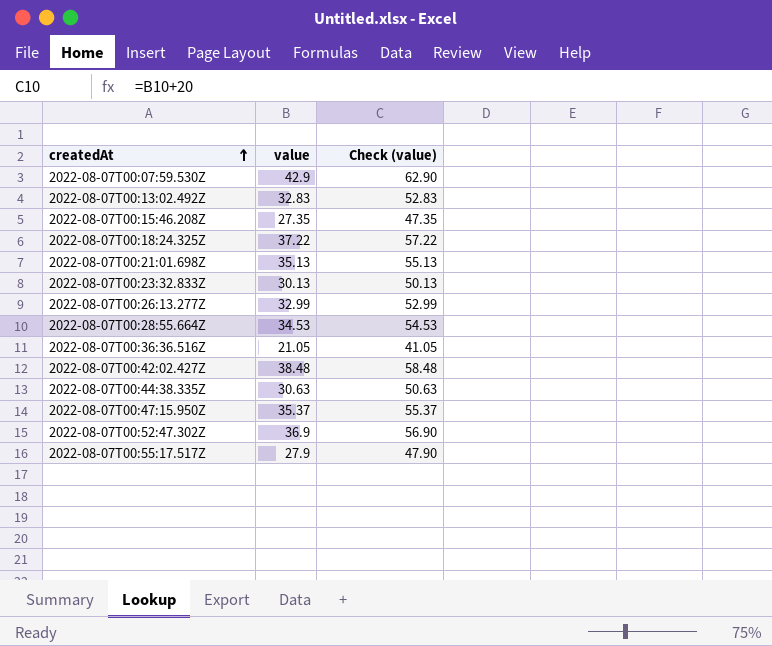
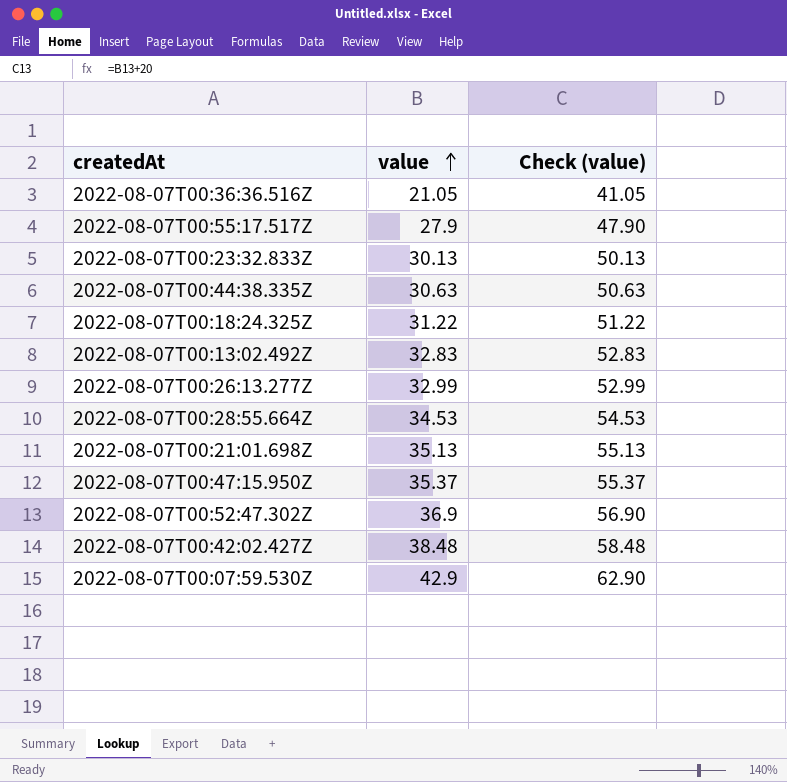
row order: createdAt ascending -> value ascending
row 2022-08-07T00:15:46.208Z: 27.35 | 47.35 -> none
2022-08-07T00:18:24.325Z | value: 37.22 -> 31.22
2022-08-07T00:18:24.325Z | Check (value): 57.22 -> 51.22

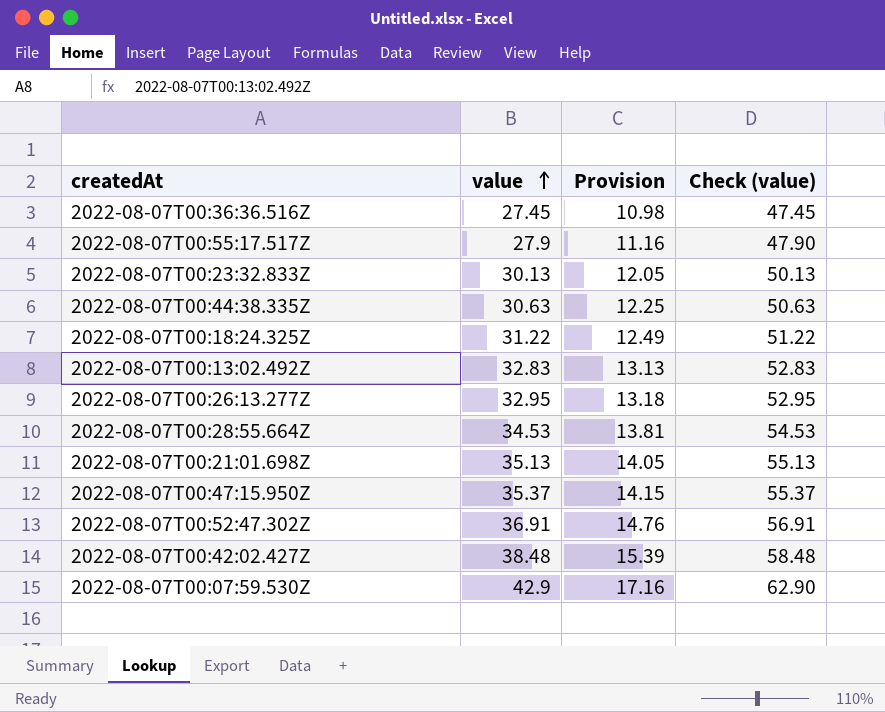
column Provision | formula: none -> [value] * 0.4
2022-08-07T00:36:36.516Z | value: 21.05 -> 27.45
2022-08-07T00:36:36.516Z | Check (value): 41.05 -> 47.45
2022-08-07T00:26:13.277Z | value: 32.99 -> 32.95
2022-08-07T00:26:13.277Z | Check (value): 52.99 -> 52.95
2022-08-07T00:52:47.302Z | value: 36.9 -> 36.91
2022-08-07T00:52:47.302Z | Check (value): 56.90 -> 56.91

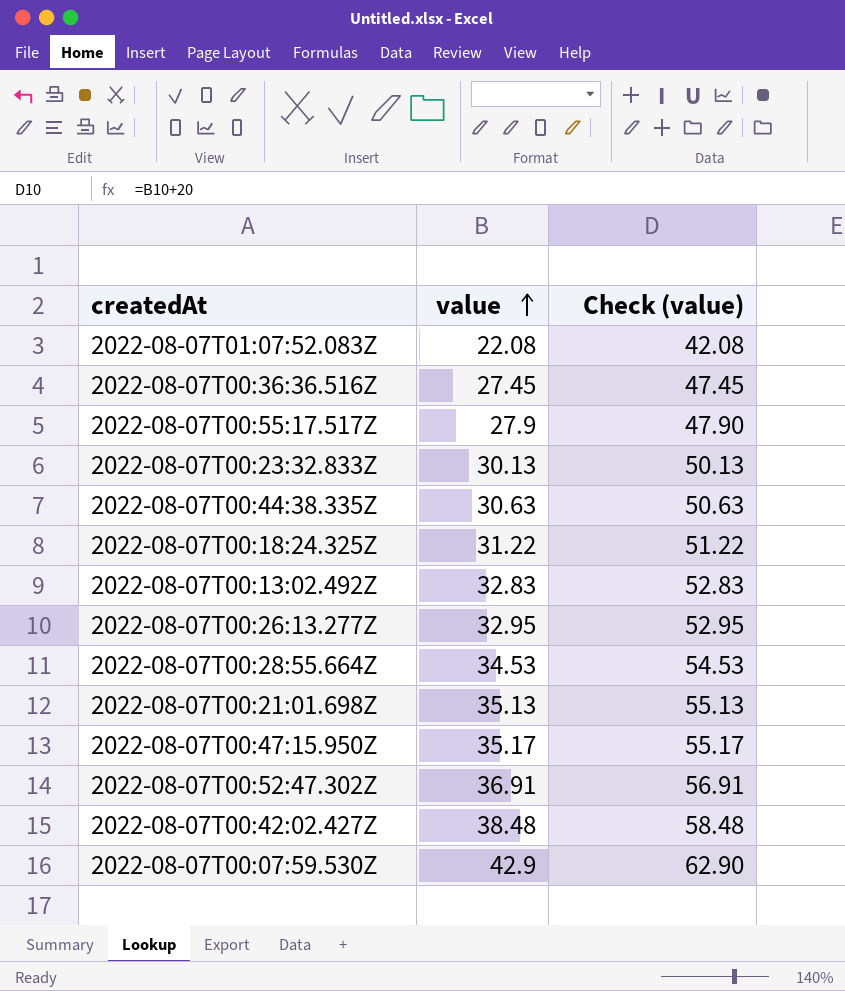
column Provision | formula: [value] * 0.4 -> none
row 2022-08-07T01:07:52.083Z: none -> 22.08 | 42.08
2022-08-07T00:47:15.950Z | value: 35.37 -> 35.17
2022-08-07T00:47:15.950Z | Check (value): 55.37 -> 55.17

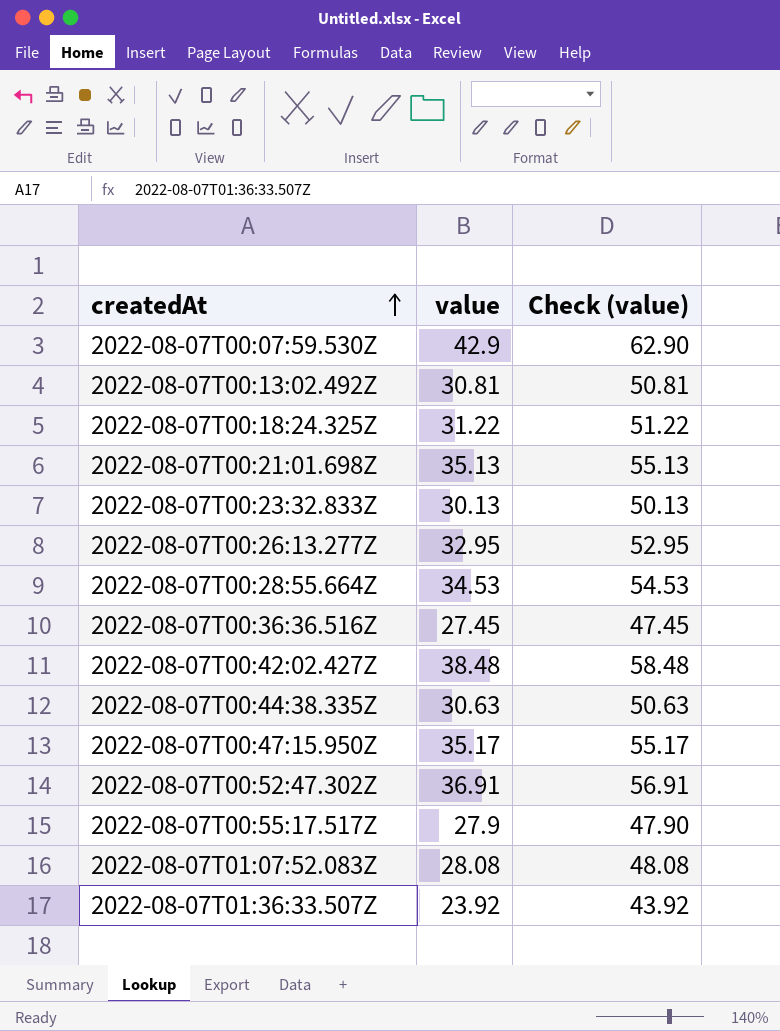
row order: value ascending -> createdAt ascending
2022-08-07T00:13:02.492Z | value: 32.83 -> 30.81
2022-08-07T00:13:02.492Z | Check (value): 52.83 -> 50.81
2022-08-07T01:07:52.083Z | value: 22.08 -> 28.08
2022-08-07T01:07:52.083Z | Check (value): 42.08 -> 48.08
row 2022-08-07T01:36:33.507Z: none -> 23.92 | 43.92

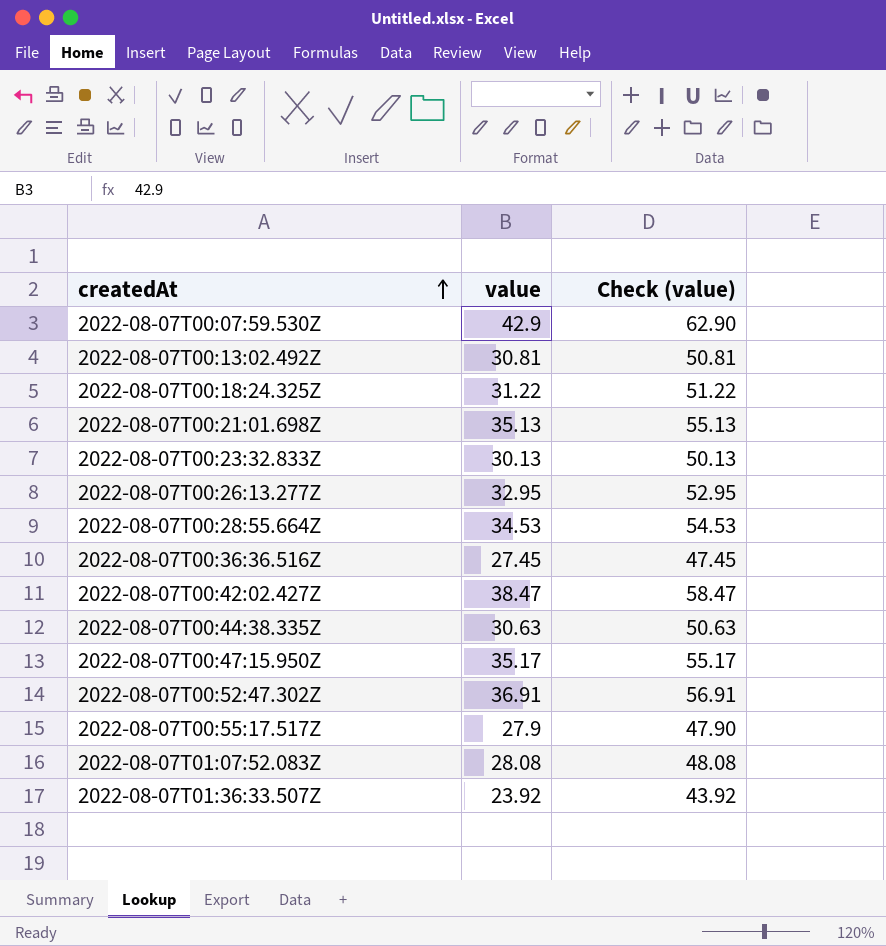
2022-08-07T00:42:02.427Z | value: 38.48 -> 38.47
2022-08-07T00:42:02.427Z | Check (value): 58.48 -> 58.47

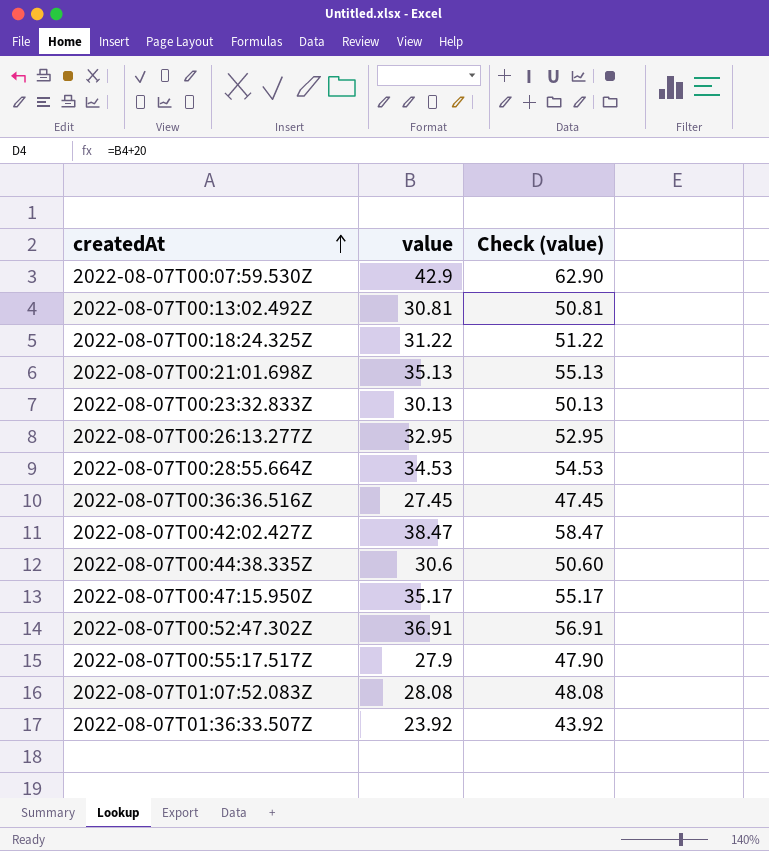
2022-08-07T00:44:38.335Z | value: 30.63 -> 30.6
2022-08-07T00:44:38.335Z | Check (value): 50.63 -> 50.60

